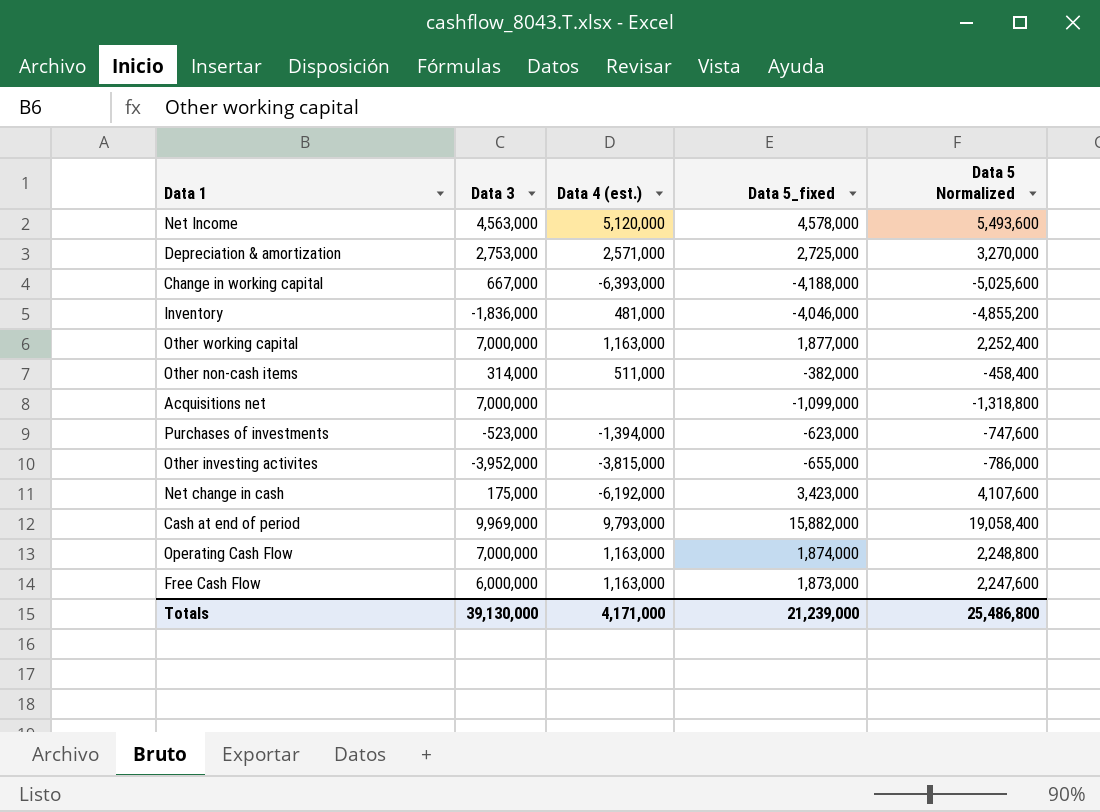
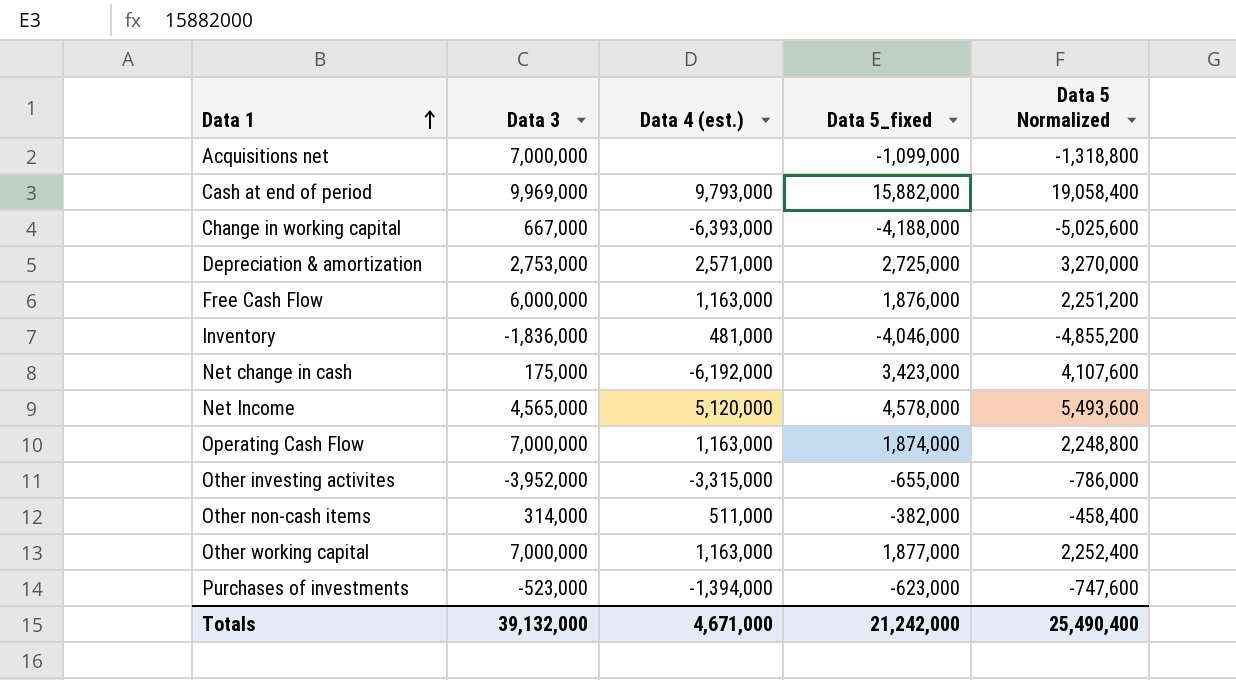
row order: none -> Data 1 ascending
Free Cash Flow | Data 5_fixed: 1,873,000 -> 1,876,000
Free Cash Flow | Data 5 Normalized: 2,247,600 -> 2,251,200
Net Income | Data 3: 4,563,000 -> 4,565,000
Other investing activites | Data 4 (est.): -3,815,000 -> -3,315,000
Totals | Data 3: 39,130,000 -> 39,132,000
Totals | Data 4 (est.): 4,171,000 -> 4,671,000
Totals | Data 5_fixed: 21,239,000 -> 21,242,000
Totals | Data 5 Normalized: 25,486,800 -> 25,490,400

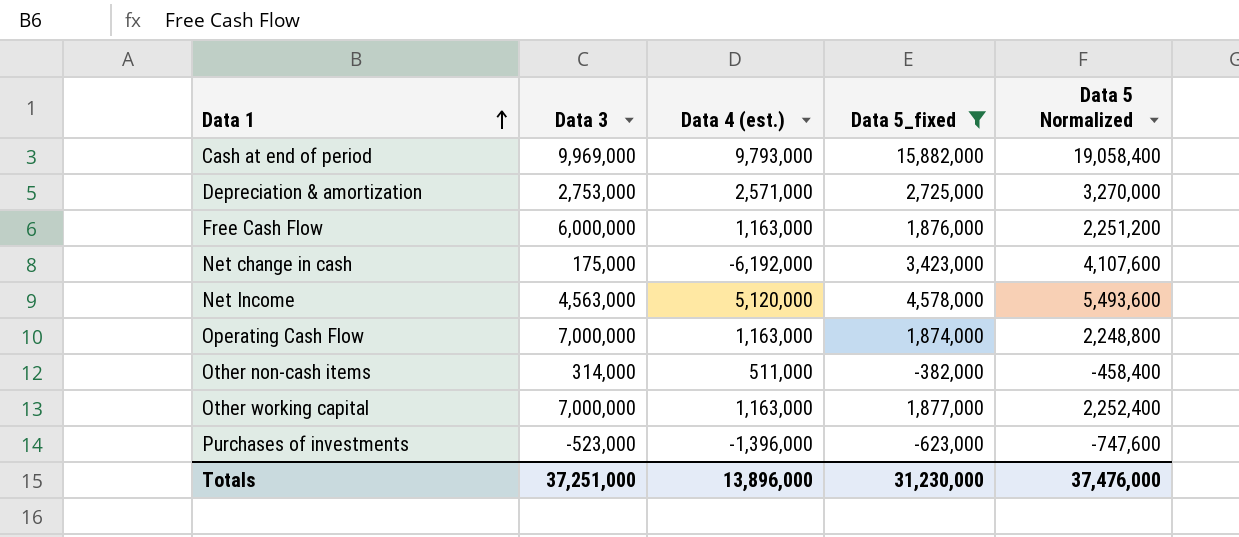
filter: none -> Data 5_fixed >= -623,000
Net Income | Data 3: 4,565,000 -> 4,563,000
Purchases of investments | Data 4 (est.): -1,394,000 -> -1,396,000
Totals | Data 3: 39,132,000 -> 37,251,000
Totals | Data 4 (est.): 4,671,000 -> 13,896,000
Totals | Data 5_fixed: 21,242,000 -> 31,230,000
Totals | Data 5 Normalized: 25,490,400 -> 37,476,000

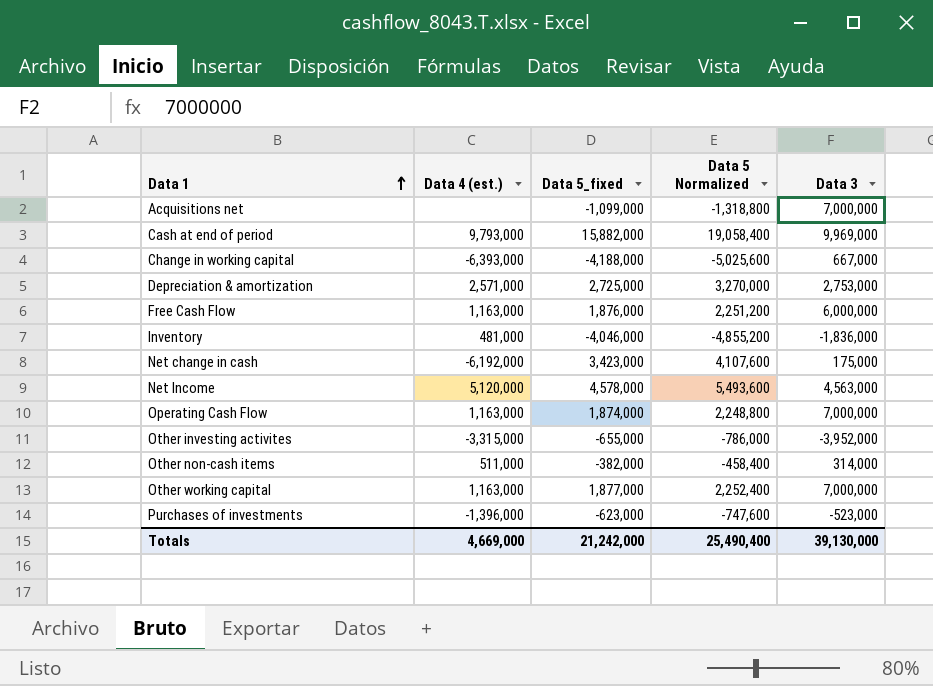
filter: Data 5_fixed >= -623,000 -> none
column Data 3 | position: 2 -> 5
Totals | Data 4 (est.): 13,896,000 -> 4,669,000
Totals | Data 5_fixed: 31,230,000 -> 21,242,000
Totals | Data 5 Normalized: 37,476,000 -> 25,490,400
Totals | Data 3: 37,251,000 -> 39,130,000

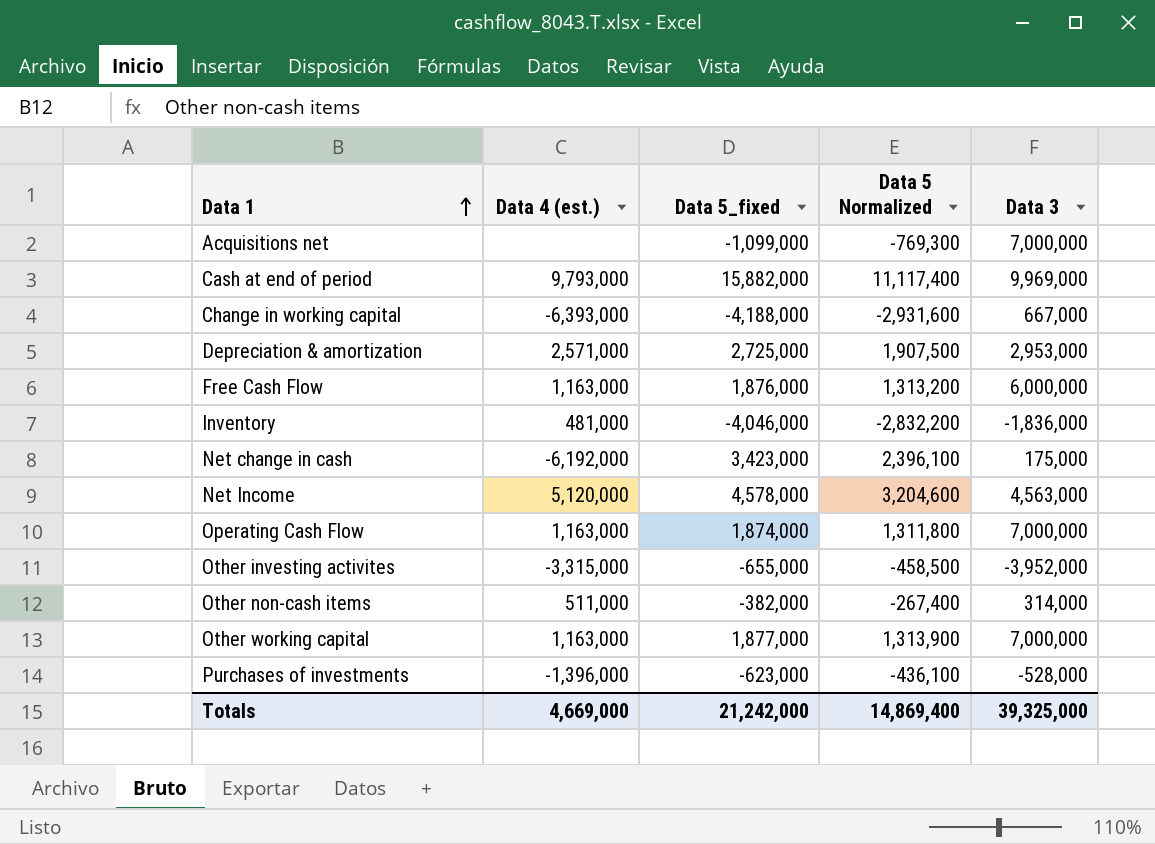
column Data 5 Normalized | formula: [Data 5_fixed] * 1.2 -> [Data 5_fixed] * 0.7
Depreciation & amortization | Data 3: 2,753,000 -> 2,953,000
Purchases of investments | Data 3: -523,000 -> -528,000
Totals | Data 5 Normalized: 25,490,400 -> 14,869,400
Totals | Data 3: 39,130,000 -> 39,325,000

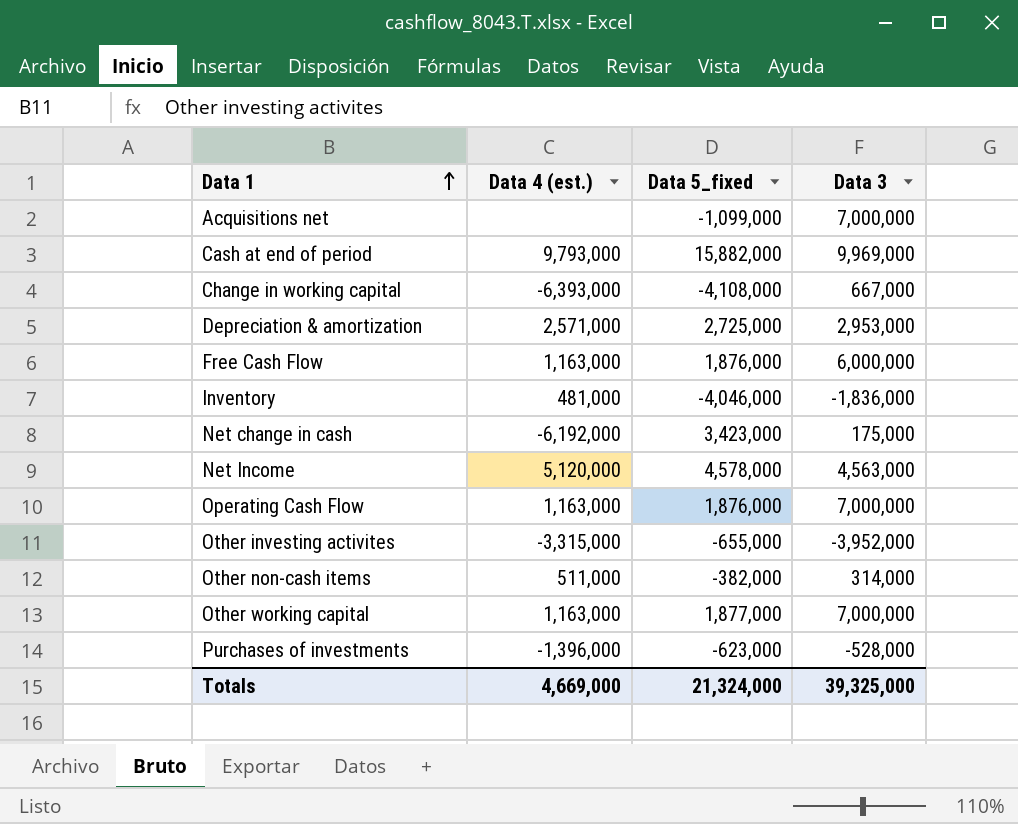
column Data 5 Normalized | formula: [Data 5_fixed] * 0.7 -> none
Change in working capital | Data 5_fixed: -4,188,000 -> -4,108,000
Operating Cash Flow | Data 5_fixed: 1,874,000 -> 1,876,000
Totals | Data 5_fixed: 21,242,000 -> 21,324,000

